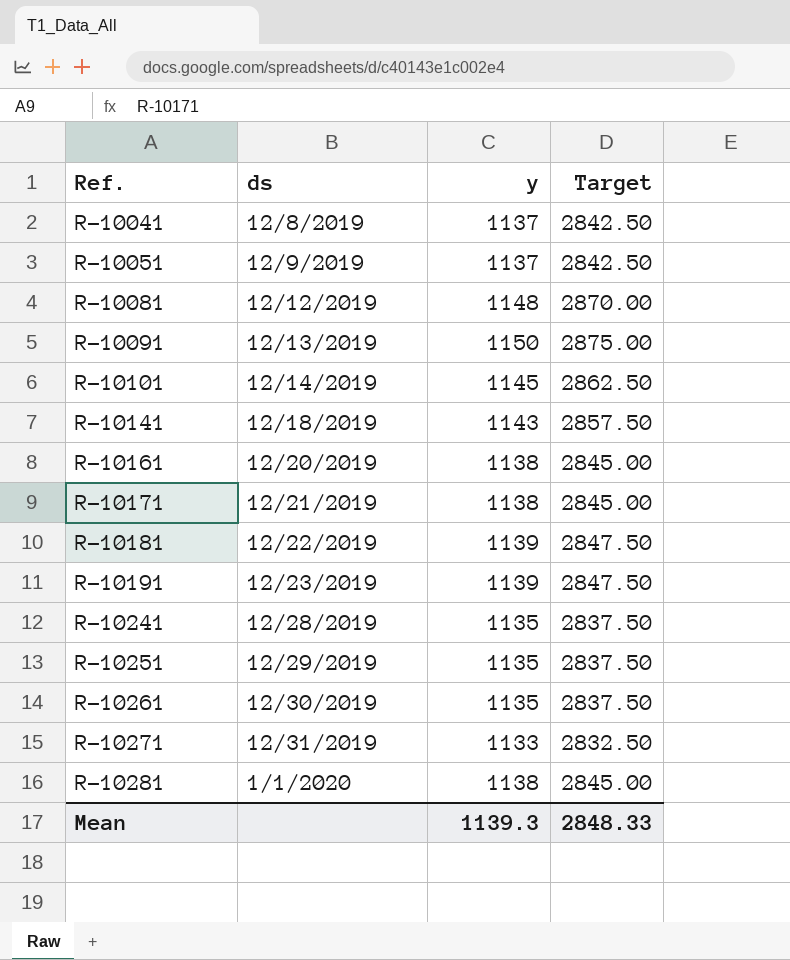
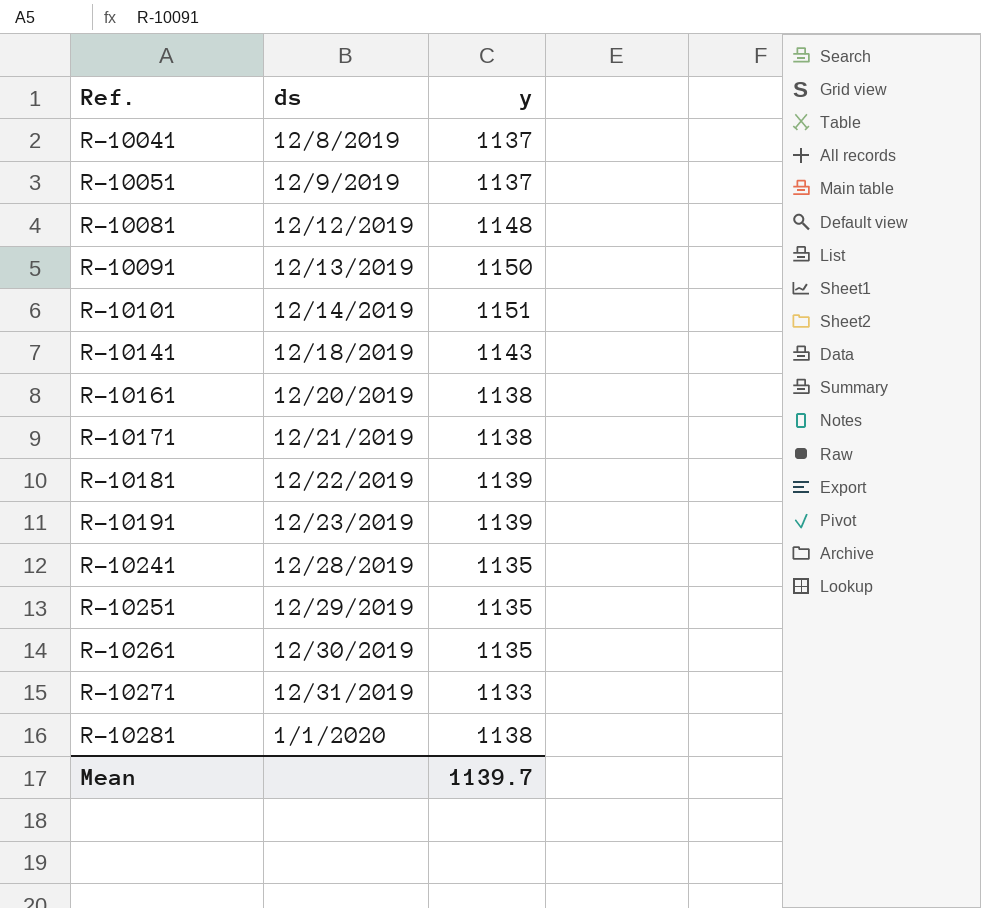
column Target | formula: [y] * 2.5 -> none
R-10101 | y: 1145 -> 1151
Mean | y: 1139.3 -> 1139.7

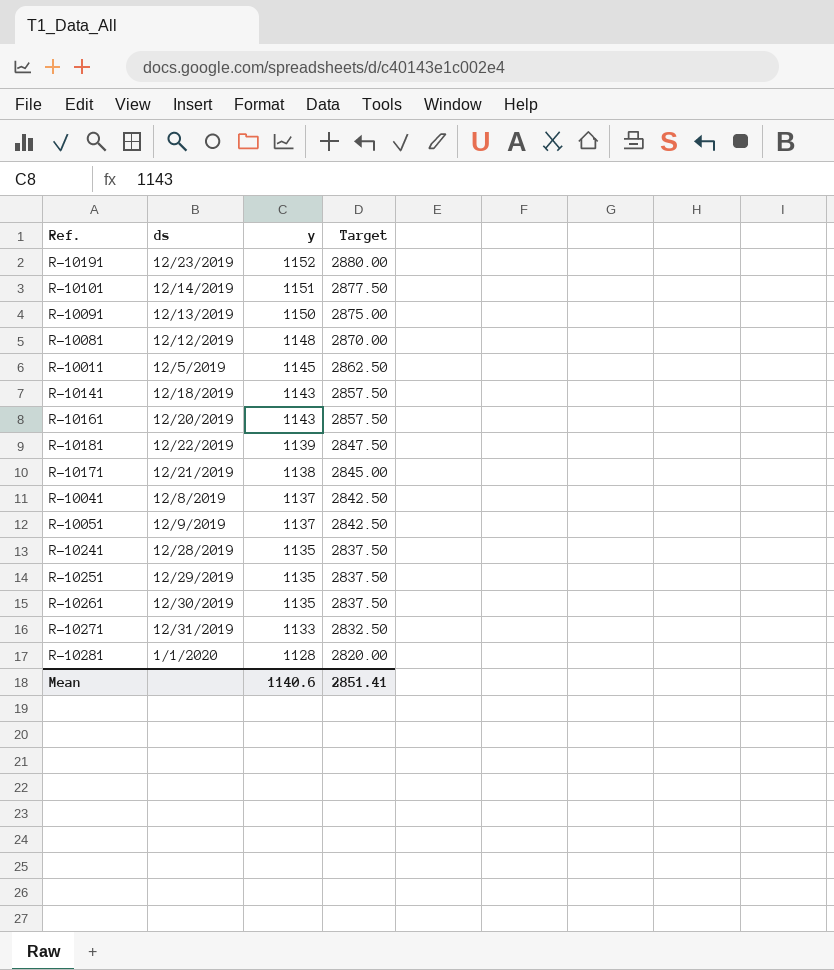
row order: Ref. ascending -> y descending
column Target | formula: none -> [y] * 2.5
R-10191 | y: 1139 -> 1152
row R-10011: none -> 12/5/2019 | 1145 | 2862.50
R-10161 | y: 1138 -> 1143
R-10281 | y: 1138 -> 1128
Mean | y: 1139.7 -> 1140.6

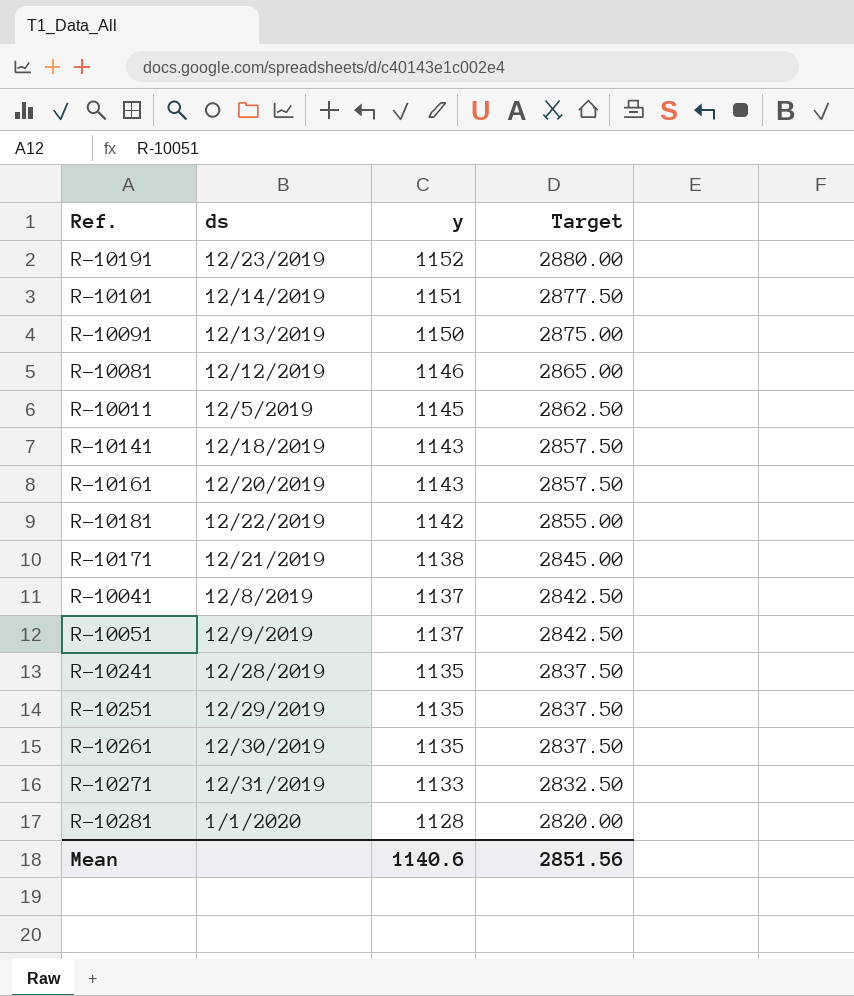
R-10081 | y: 1148 -> 1146
R-10081 | Target: 2870.00 -> 2865.00
R-10181 | y: 1139 -> 1142
R-10181 | Target: 2847.50 -> 2855.00
Mean | Target: 2851.41 -> 2851.56

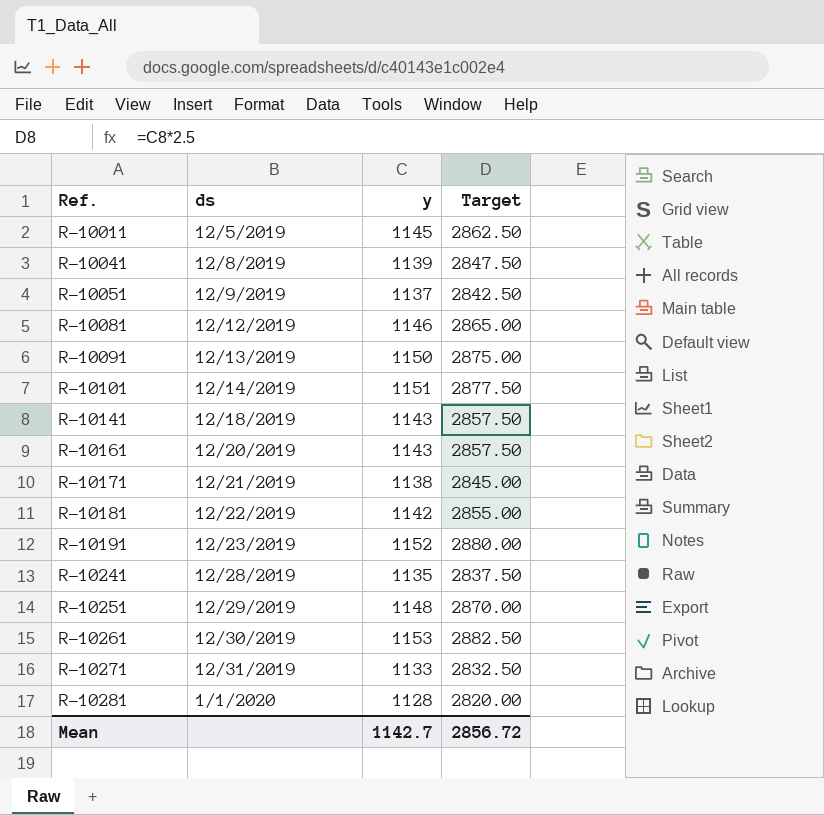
row order: y descending -> Ref. ascending
R-10041 | y: 1137 -> 1139
R-10041 | Target: 2842.50 -> 2847.50
R-10251 | y: 1135 -> 1148
R-10251 | Target: 2837.50 -> 2870.00
R-10261 | y: 1135 -> 1153
R-10261 | Target: 2837.50 -> 2882.50
Mean | y: 1140.6 -> 1142.7
Mean | Target: 2851.56 -> 2856.72

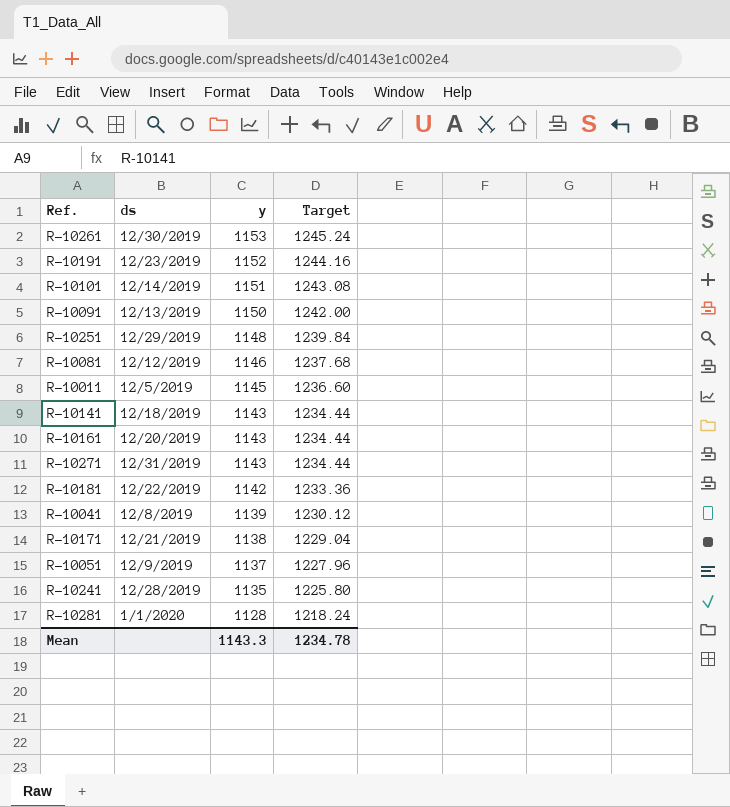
row order: Ref. ascending -> y descending
column Target | formula: [y] * 2.5 -> [y] * 1.08
R-10271 | y: 1133 -> 1143
Mean | y: 1142.7 -> 1143.3
Mean | Target: 2856.72 -> 1234.78

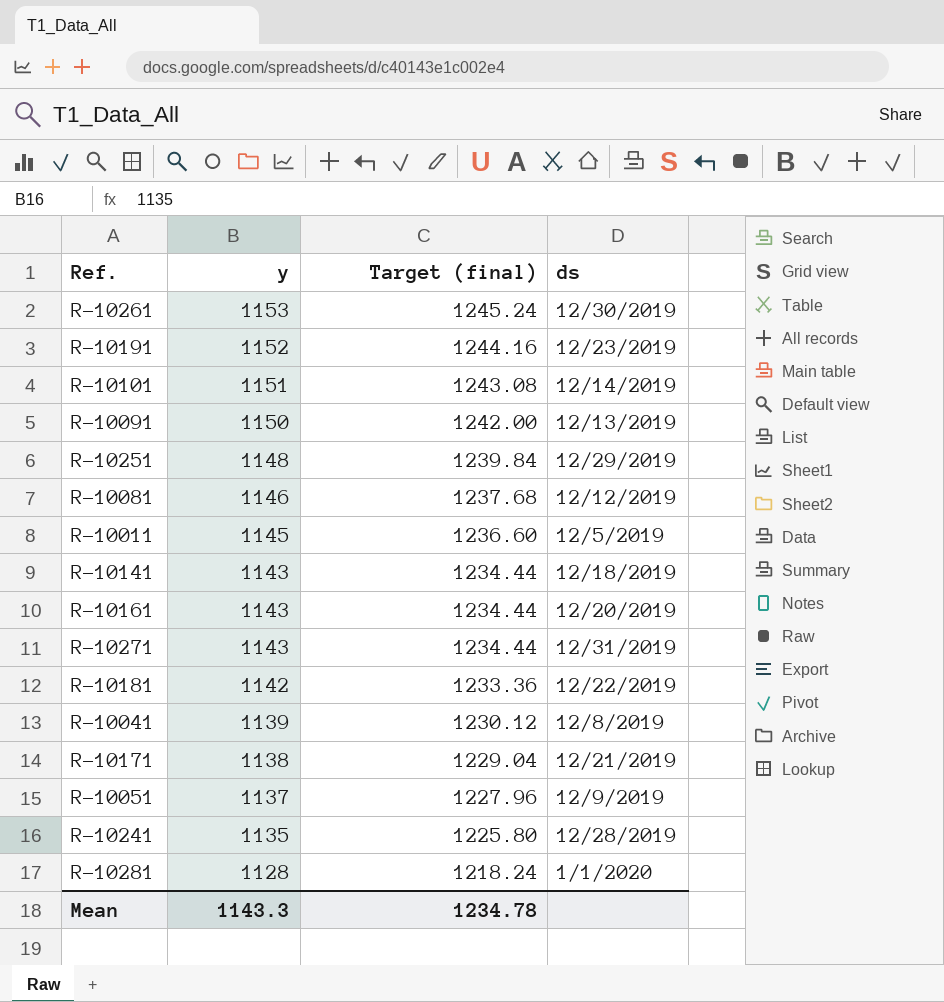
column name: Target -> Target (final)
column ds | position: 2 -> 4

